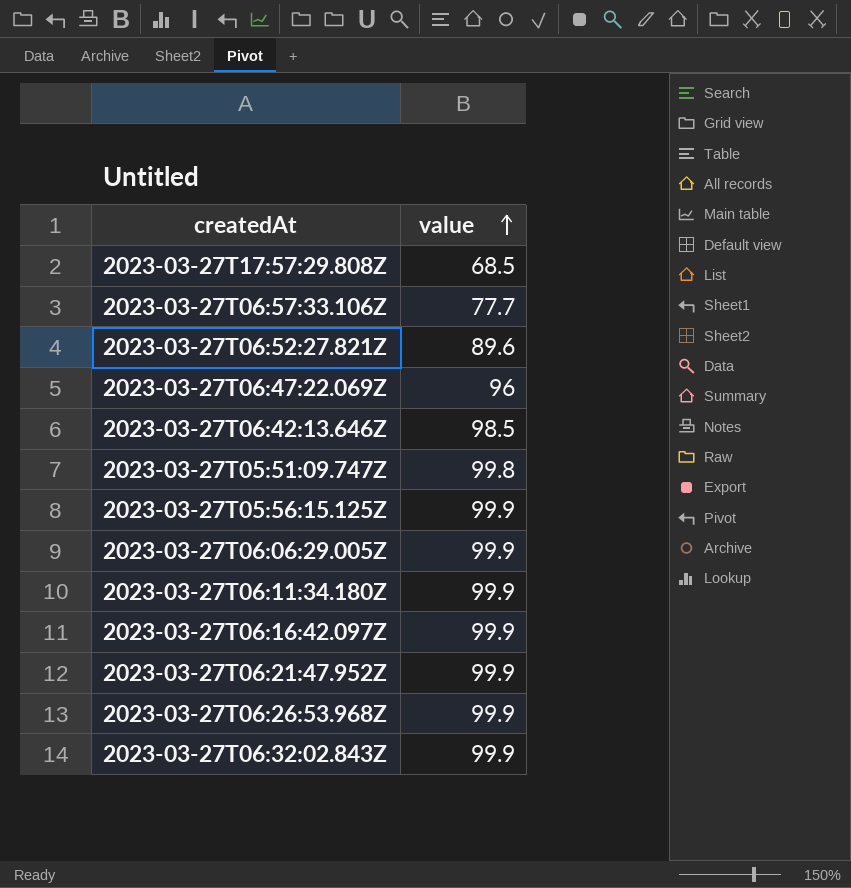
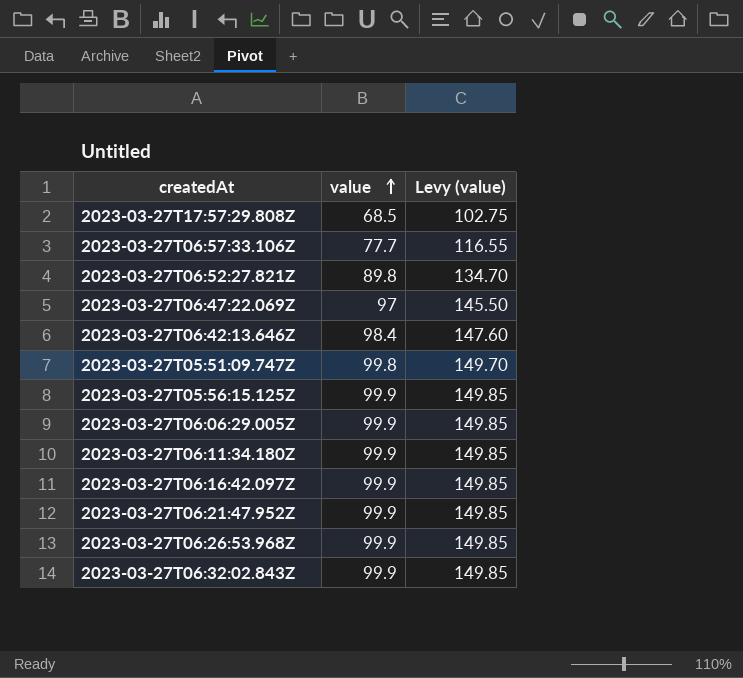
column Levy (value) | formula: none -> [value] * 1.5
2023-03-27T06:52:27.821Z | value: 89.6 -> 89.8
2023-03-27T06:47:22.069Z | value: 96 -> 97
2023-03-27T06:42:13.646Z | value: 98.5 -> 98.4

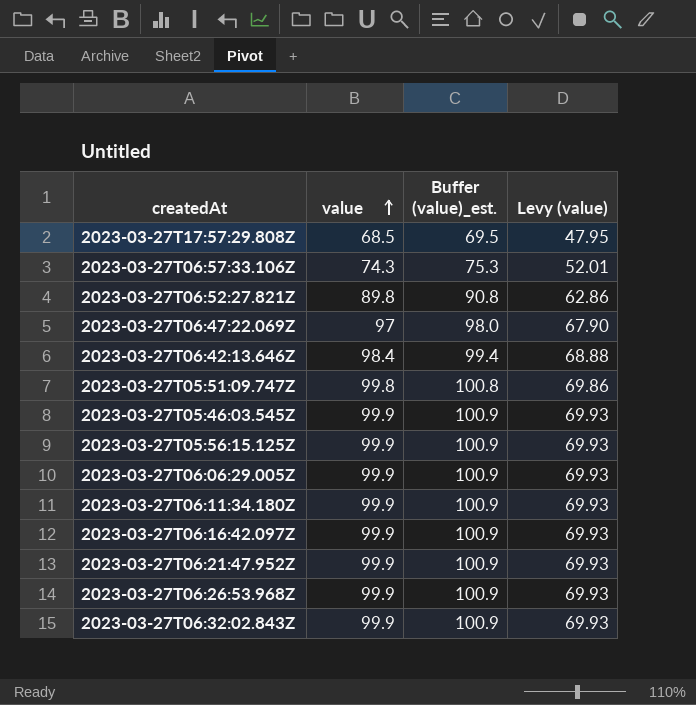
column Buffer (value)_est. | formula: none -> [value] + 1
column Levy (value) | formula: [value] * 1.5 -> [value] * 0.7
2023-03-27T06:57:33.106Z | value: 77.7 -> 74.3
row 2023-03-27T05:46:03.545Z: none -> 99.9 | 100.9 | 69.93

